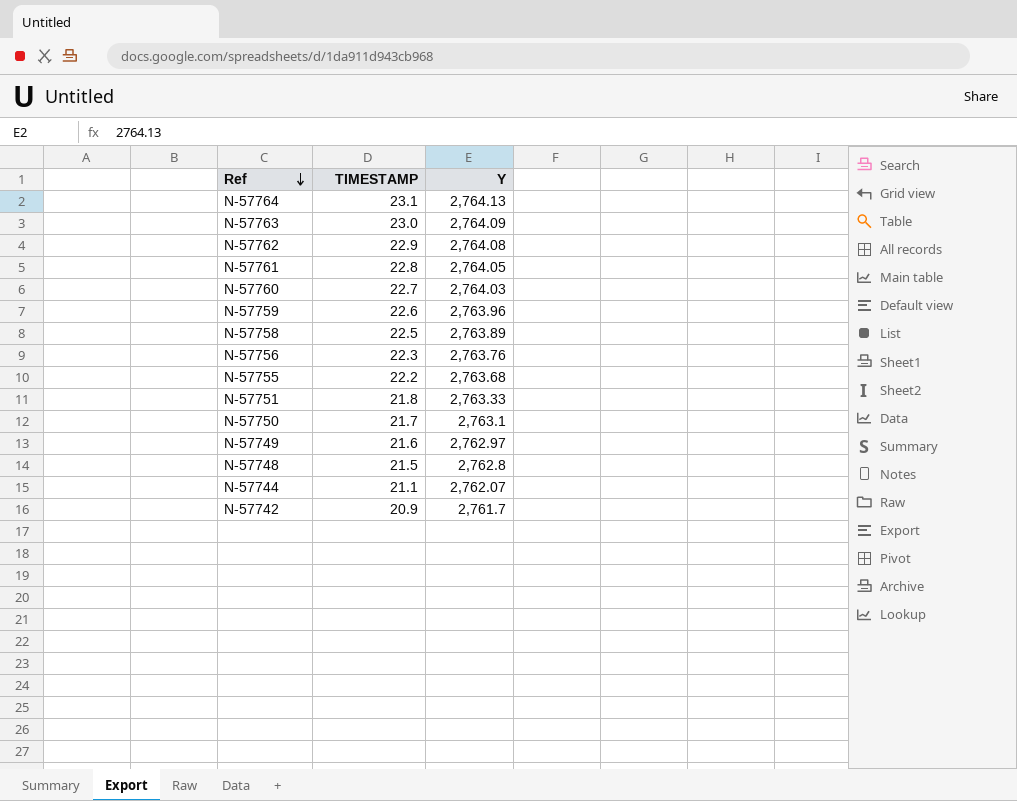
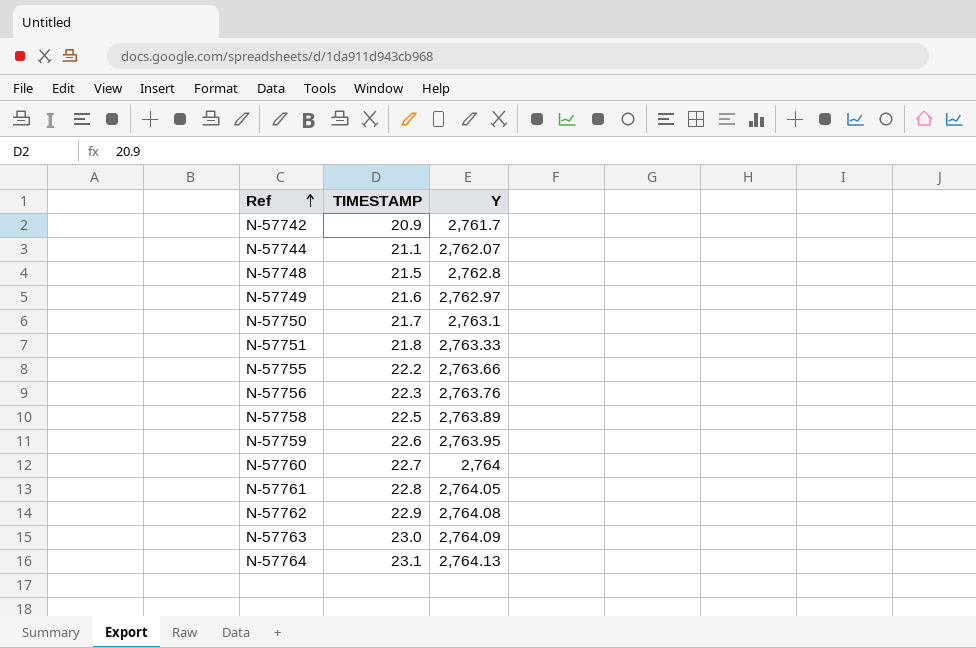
row order: Ref descending -> Ref ascending
N-57755 | Y: 2,763.68 -> 2,763.66
N-57759 | Y: 2,763.96 -> 2,763.95
N-57760 | Y: 2,764.03 -> 2,764

